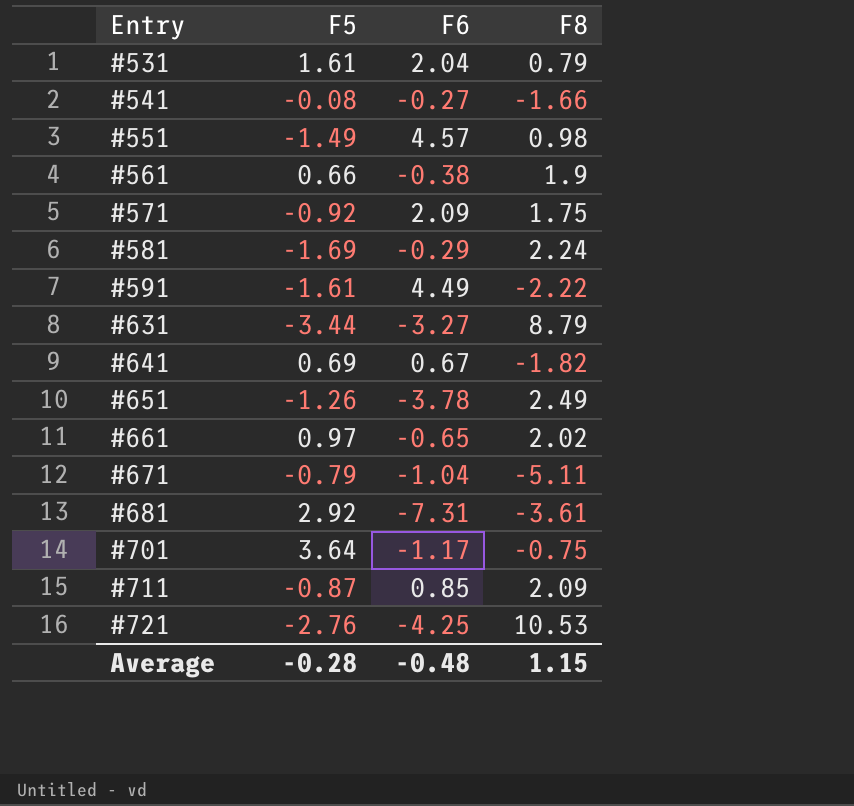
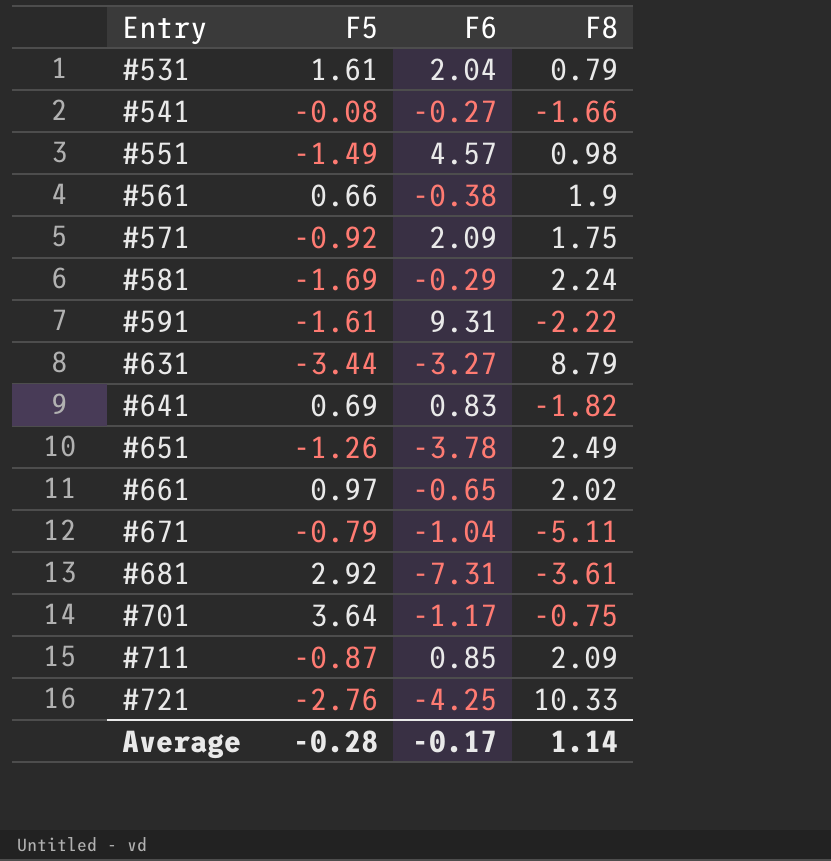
#591 | F6: 4.49 -> 9.31
#641 | F6: 0.67 -> 0.83
#721 | F8: 10.53 -> 10.33
Average | F6: -0.48 -> -0.17
Average | F8: 1.15 -> 1.14

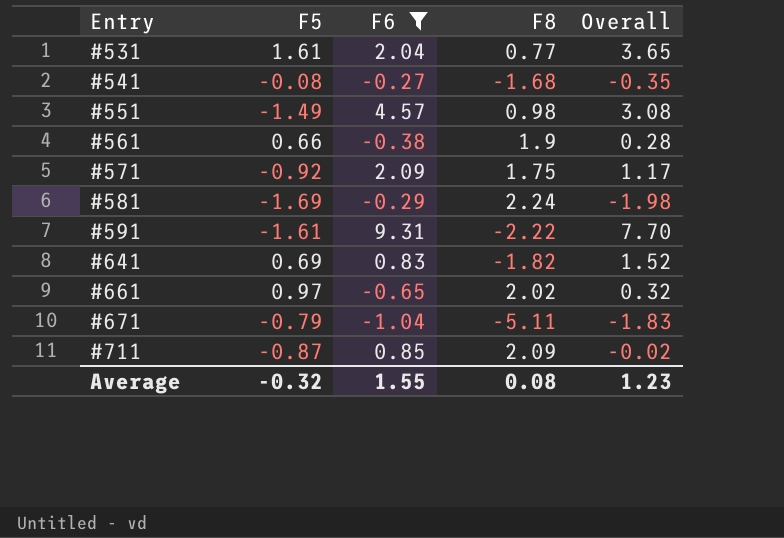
filter: none -> F6 >= -1.04
column Overall | formula: none -> [F5] + [F6]
#531 | F8: 0.79 -> 0.77
#541 | F8: -1.66 -> -1.68
Average | F5: -0.28 -> -0.32
Average | F6: -0.17 -> 1.55
Average | F8: 1.14 -> 0.08

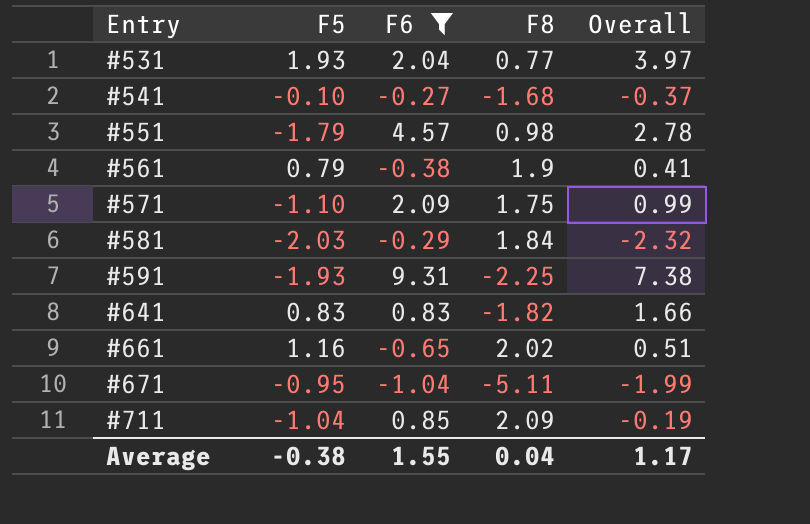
#531 | F5: 1.61 -> 1.93
#531 | Overall: 3.65 -> 3.97
#541 | F5: -0.08 -> -0.10
#541 | Overall: -0.35 -> -0.37
#551 | F5: -1.49 -> -1.79
#551 | Overall: 3.08 -> 2.78
#561 | F5: 0.66 -> 0.79
#561 | Overall: 0.28 -> 0.41
#571 | F5: -0.92 -> -1.10
#571 | Overall: 1.17 -> 0.99
#581 | F5: -1.69 -> -2.03
#581 | F8: 2.24 -> 1.84
#581 | Overall: -1.98 -> -2.32
#591 | F5: -1.61 -> -1.93
#591 | F8: -2.22 -> -2.25
#591 | Overall: 7.70 -> 7.38
#641 | F5: 0.69 -> 0.83
#641 | Overall: 1.52 -> 1.66
#661 | F5: 0.97 -> 1.16
#661 | Overall: 0.32 -> 0.51
#671 | F5: -0.79 -> -0.95
#671 | Overall: -1.83 -> -1.99
#711 | F5: -0.87 -> -1.04
#711 | Overall: -0.02 -> -0.19
Average | F5: -0.32 -> -0.38
Average | F8: 0.08 -> 0.04
Average | Overall: 1.23 -> 1.17

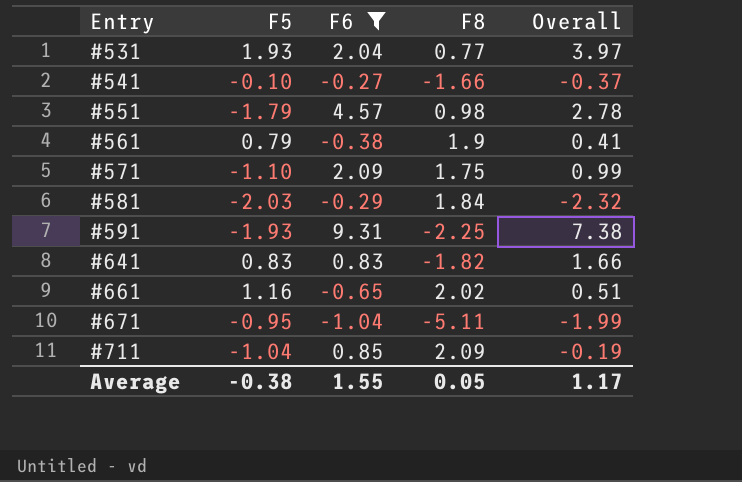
#541 | F8: -1.68 -> -1.66
Average | F8: 0.04 -> 0.05

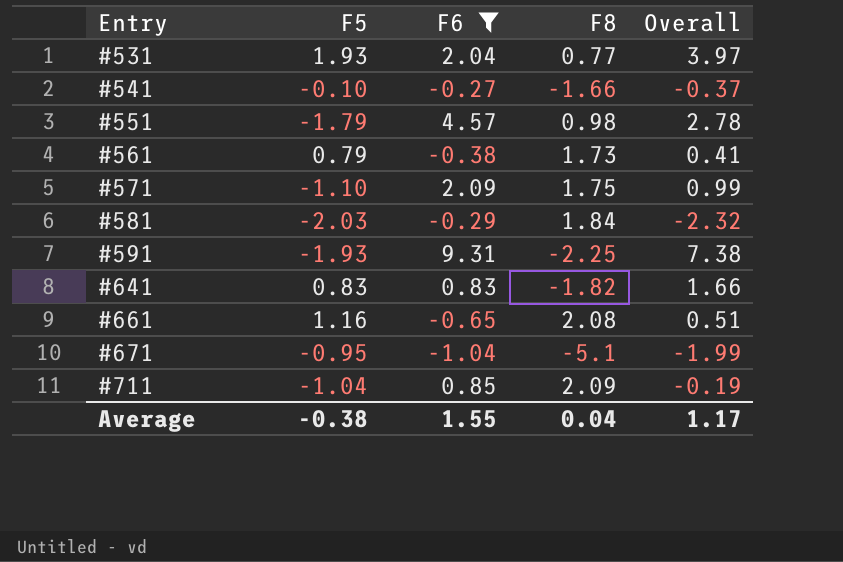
#561 | F8: 1.9 -> 1.73
#661 | F8: 2.02 -> 2.08
#671 | F8: -5.11 -> -5.1
Average | F8: 0.05 -> 0.04

